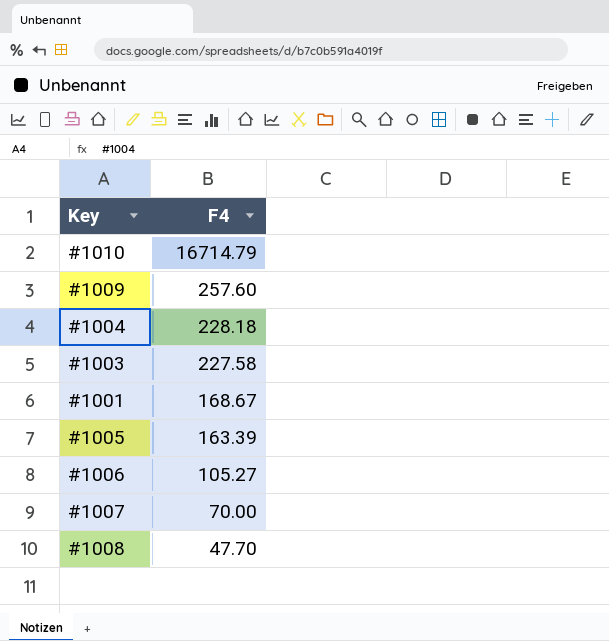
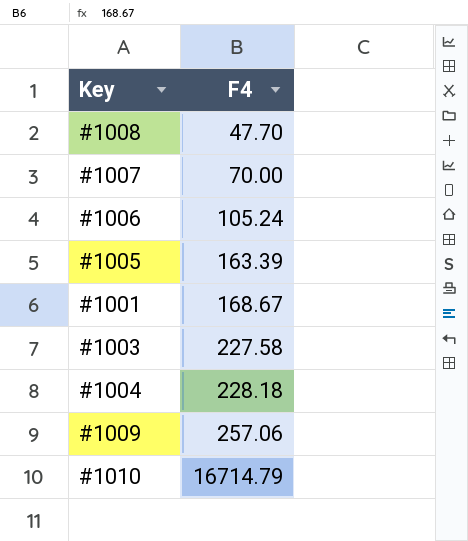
row order: F4 descending -> F4 ascending
#1006 | F4: 105.27 -> 105.24
#1009 | F4: 257.60 -> 257.06

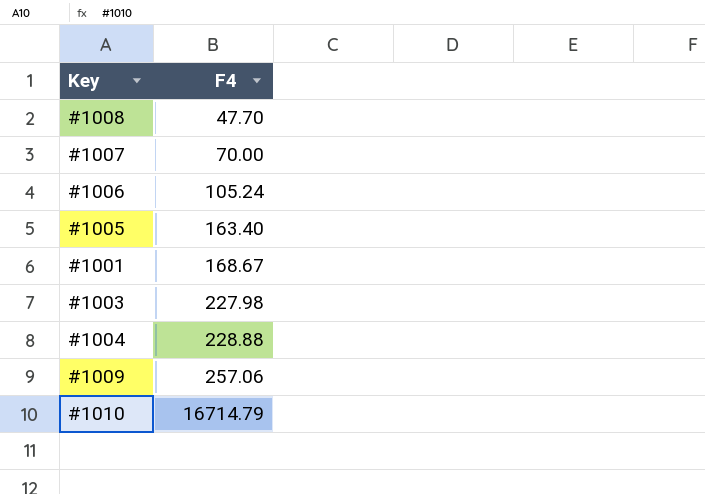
#1005 | F4: 163.39 -> 163.40
#1003 | F4: 227.58 -> 227.98
#1004 | F4: 228.18 -> 228.88

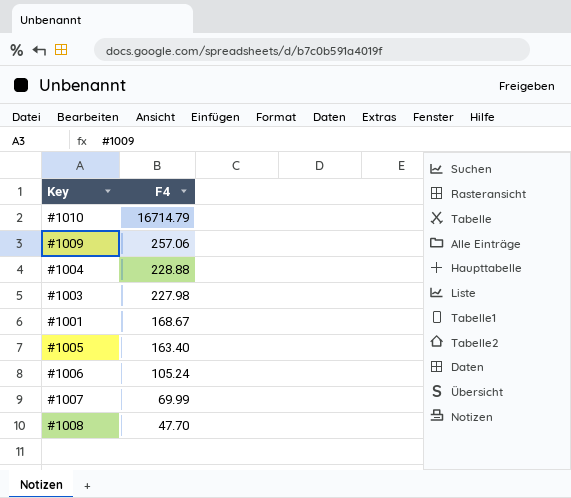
row order: F4 ascending -> F4 descending
#1007 | F4: 70.00 -> 69.99

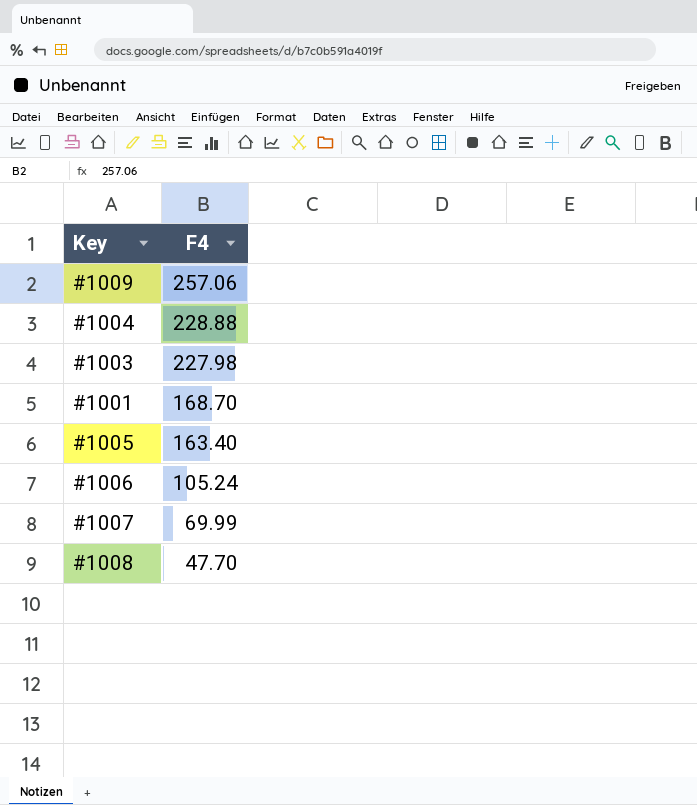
row #1010: 16714.79 -> none
#1001 | F4: 168.67 -> 168.70

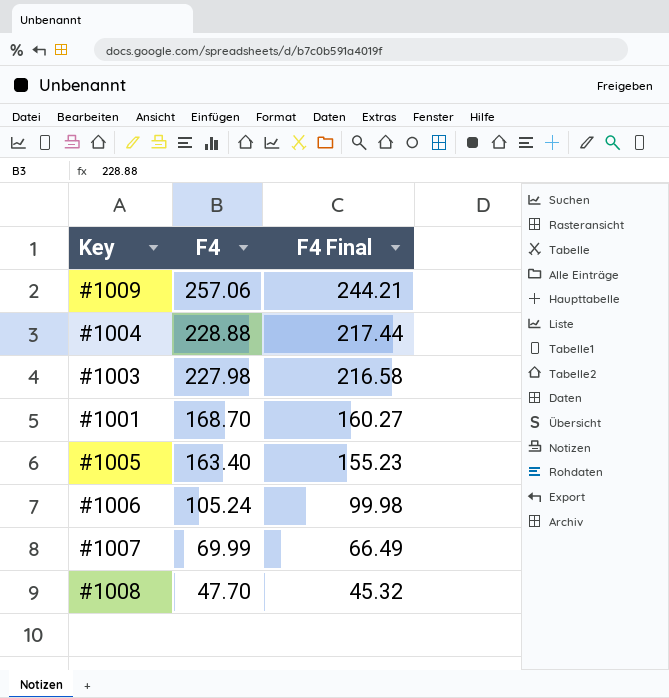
column F4 Final | formula: none -> [F4] * 0.95

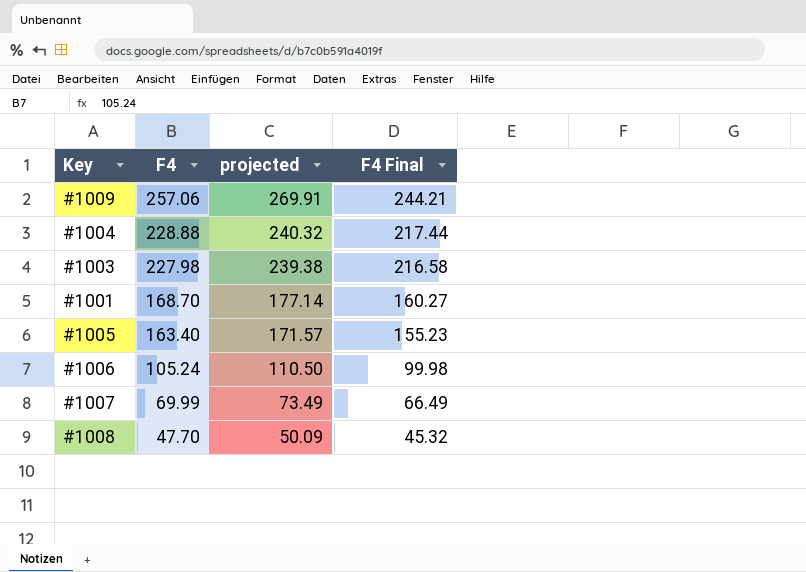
column projected | formula: none -> [F4] * 1.05

